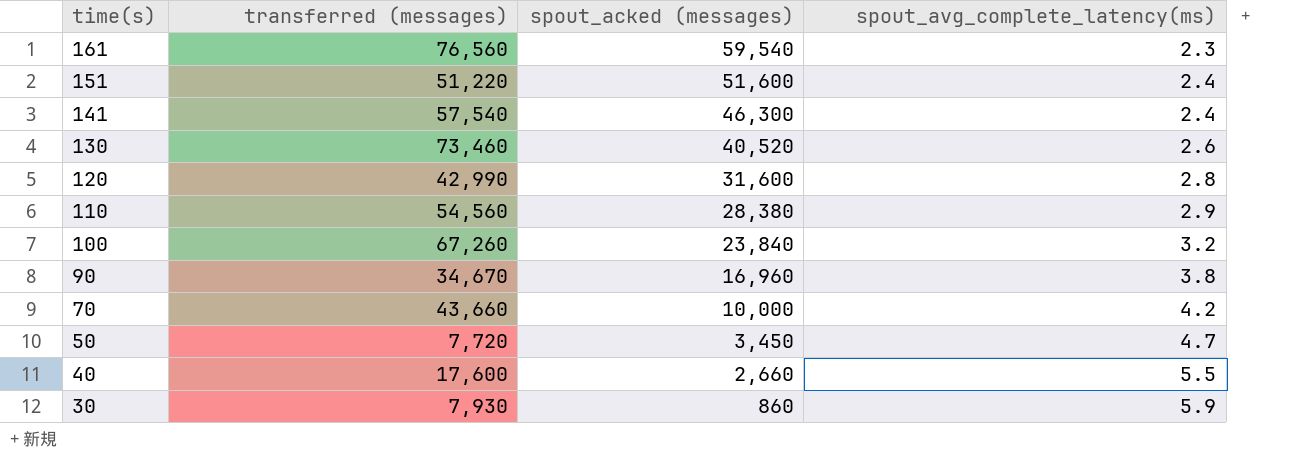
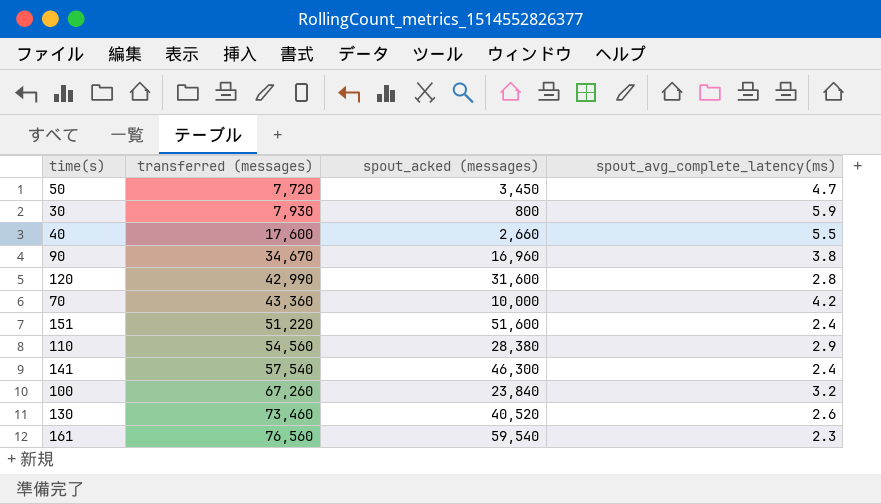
row order: time(s) descending -> transferred (messages) ascending
30 | spout_acked (messages): 860 -> 800
70 | transferred (messages): 43,660 -> 43,360

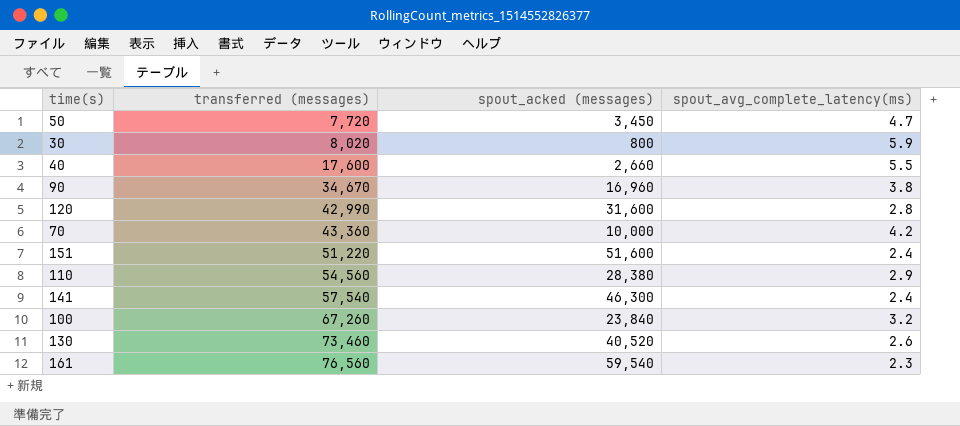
30 | transferred (messages): 7,930 -> 8,020

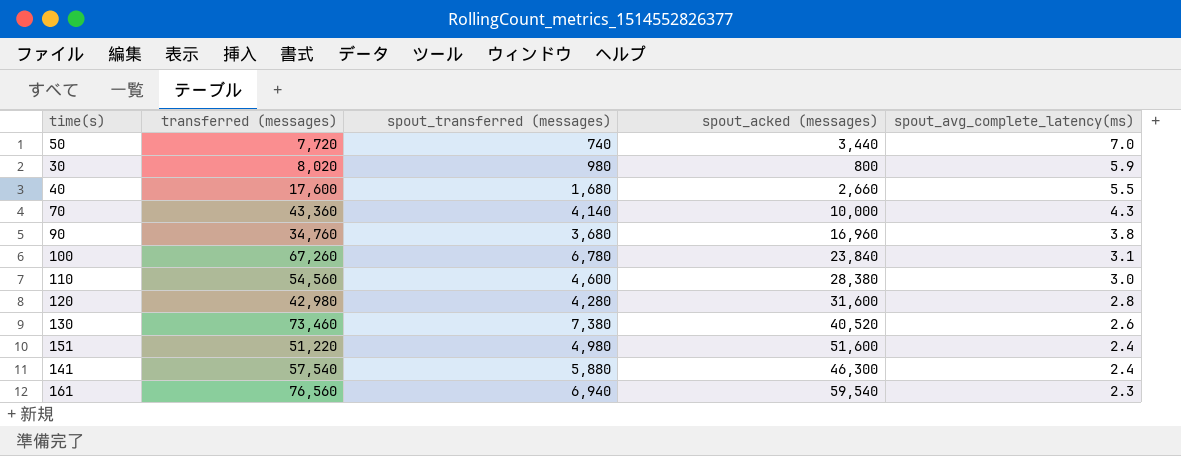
row order: transferred (messages) ascending -> spout_avg_complete_latency(ms) descending
column spout_transferred (messages) | position: none -> 3
50 | spout_acked (messages): 3,450 -> 3,440
50 | spout_avg_complete_latency(ms): 4.7 -> 7.0
70 | spout_avg_complete_latency(ms): 4.2 -> 4.3
90 | transferred (messages): 34,670 -> 34,760
100 | spout_avg_complete_latency(ms): 3.2 -> 3.1
110 | spout_avg_complete_latency(ms): 2.9 -> 3.0
120 | transferred (messages): 42,990 -> 42,980

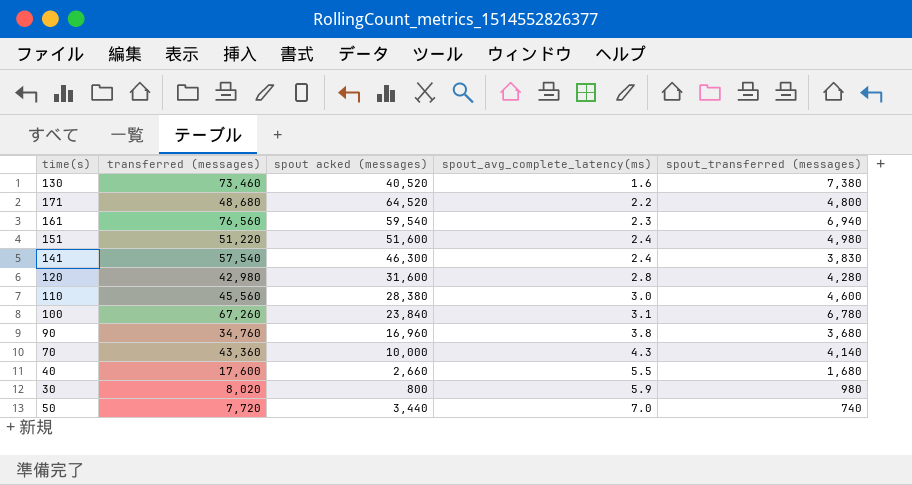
row order: spout_avg_complete_latency(ms) descending -> spout_avg_complete_latency(ms) ascending
column name: spout_acked (messages) -> spout acked (messages)
column spout_transferred (messages) | position: 3 -> 5
130 | spout_avg_complete_latency(ms): 2.6 -> 1.6
row 171: none -> 48,680 | 64,520 | 2.2 | 4,800
141 | spout_transferred (messages): 5,880 -> 3,830
110 | transferred (messages): 54,560 -> 45,560

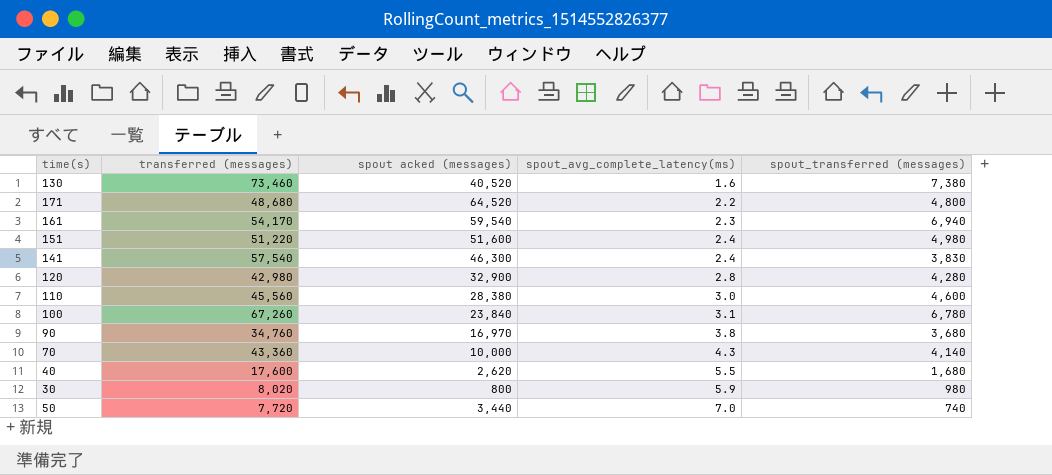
161 | transferred (messages): 76,560 -> 54,170
120 | spout acked (messages): 31,600 -> 32,900
90 | spout acked (messages): 16,960 -> 16,970
40 | spout acked (messages): 2,660 -> 2,620

